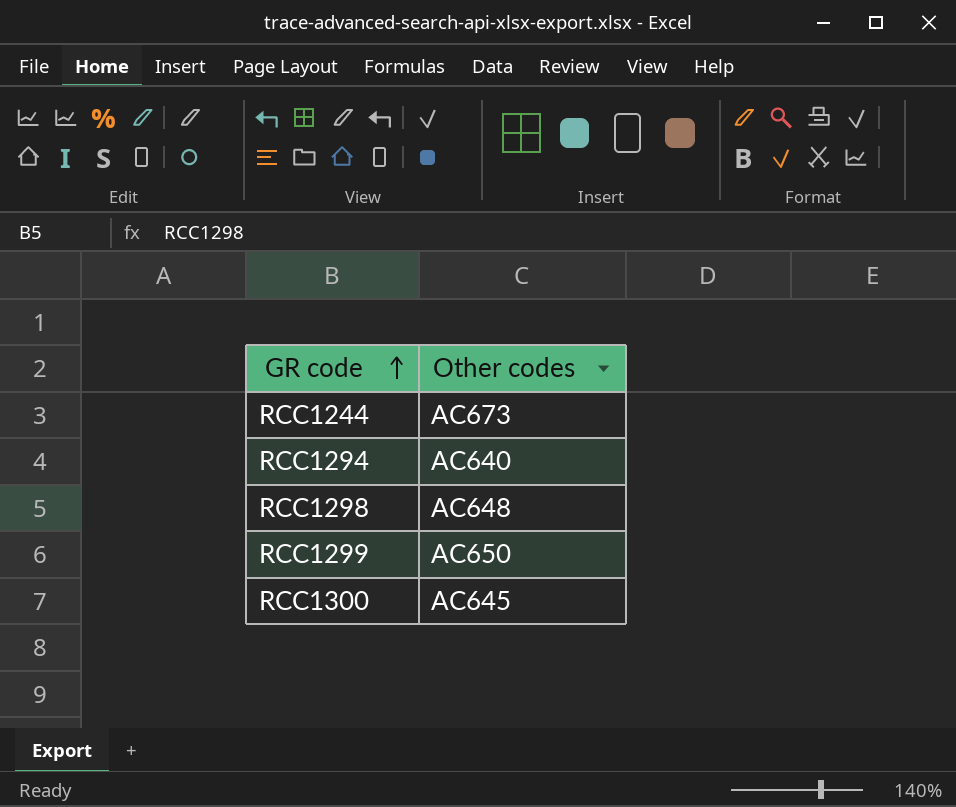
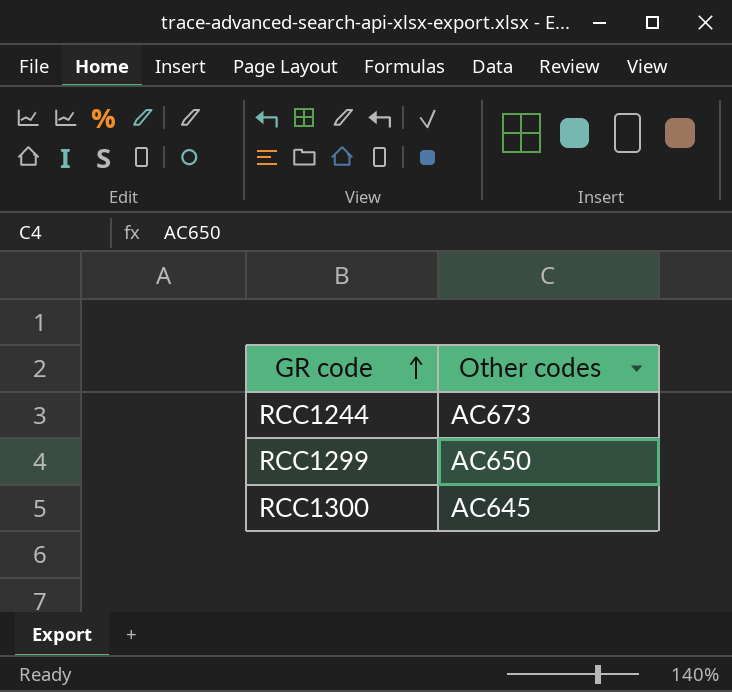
row RCC1294: AC640 -> none
row RCC1298: AC648 -> none

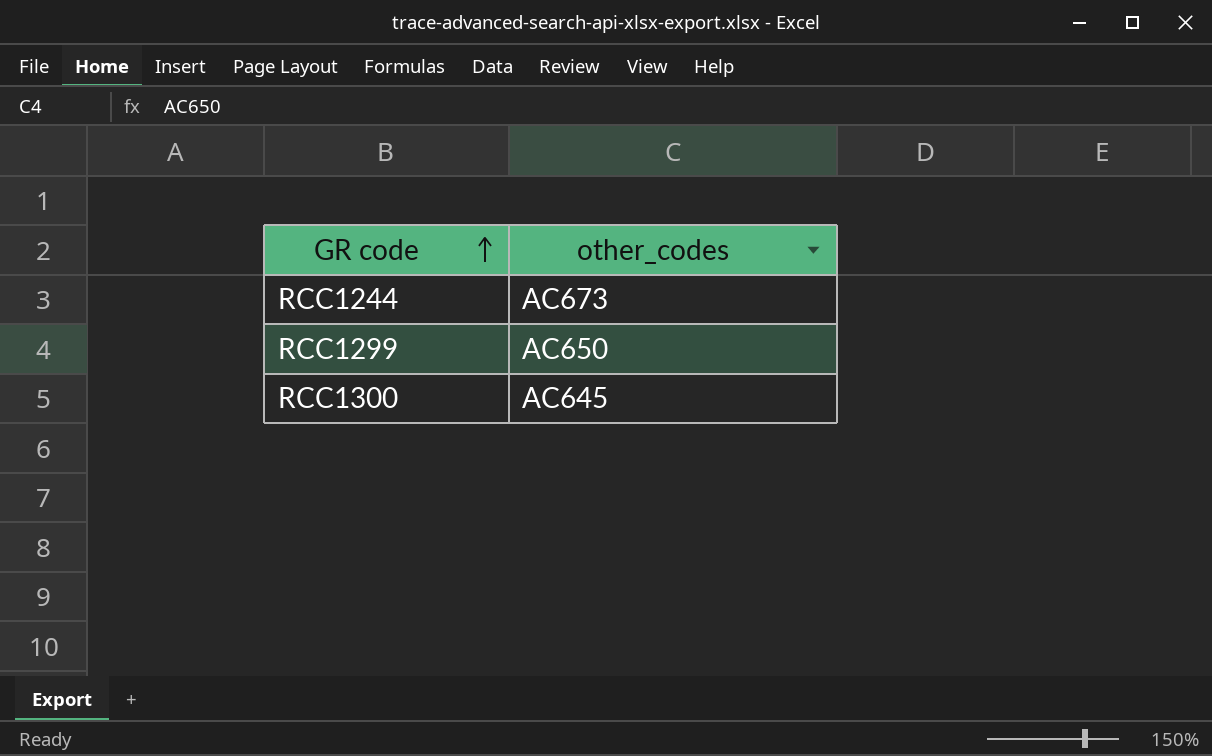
column name: Other codes -> other_codes

